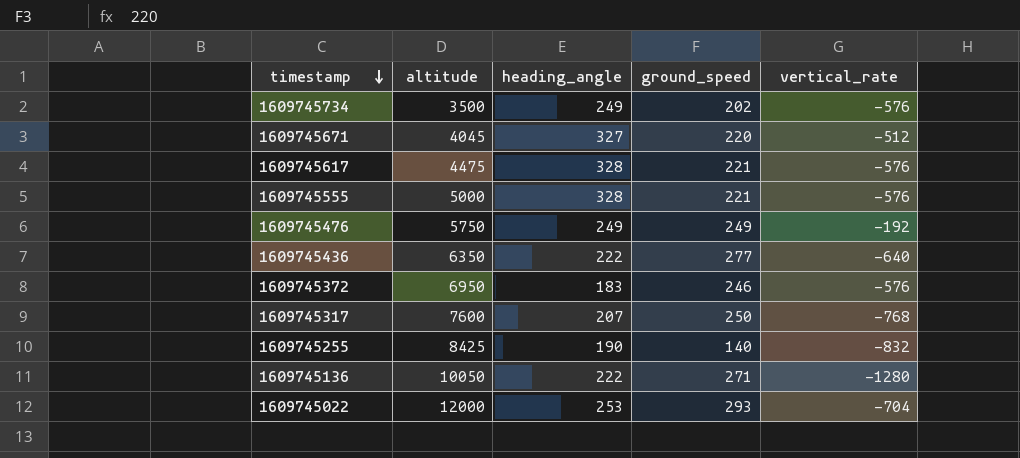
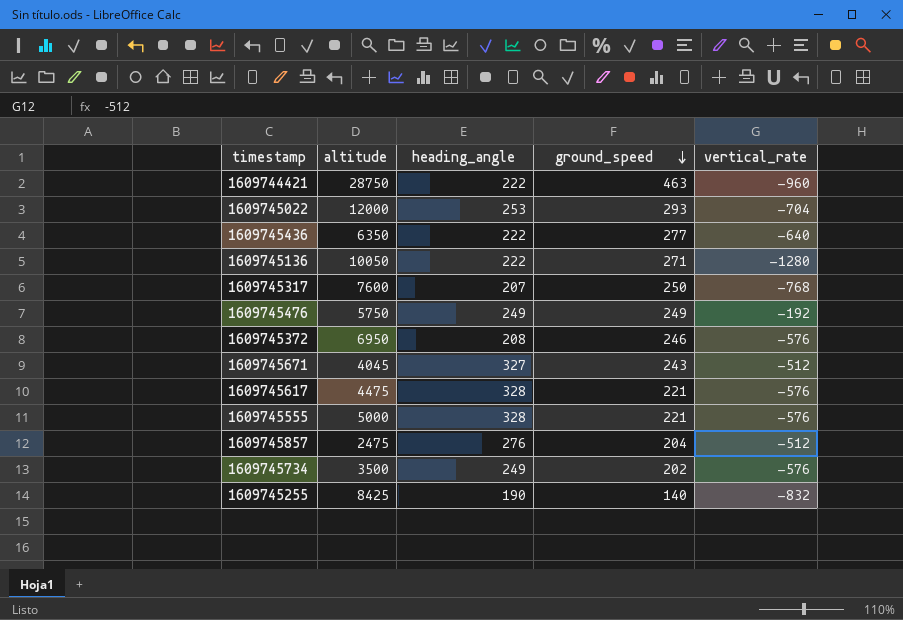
row order: timestamp descending -> ground_speed descending
row 1609744421: none -> 28750 | 222 | 463 | -960
1609745372 | heading_angle: 183 -> 208
1609745671 | ground_speed: 220 -> 243
row 1609745857: none -> 2475 | 276 | 204 | -512

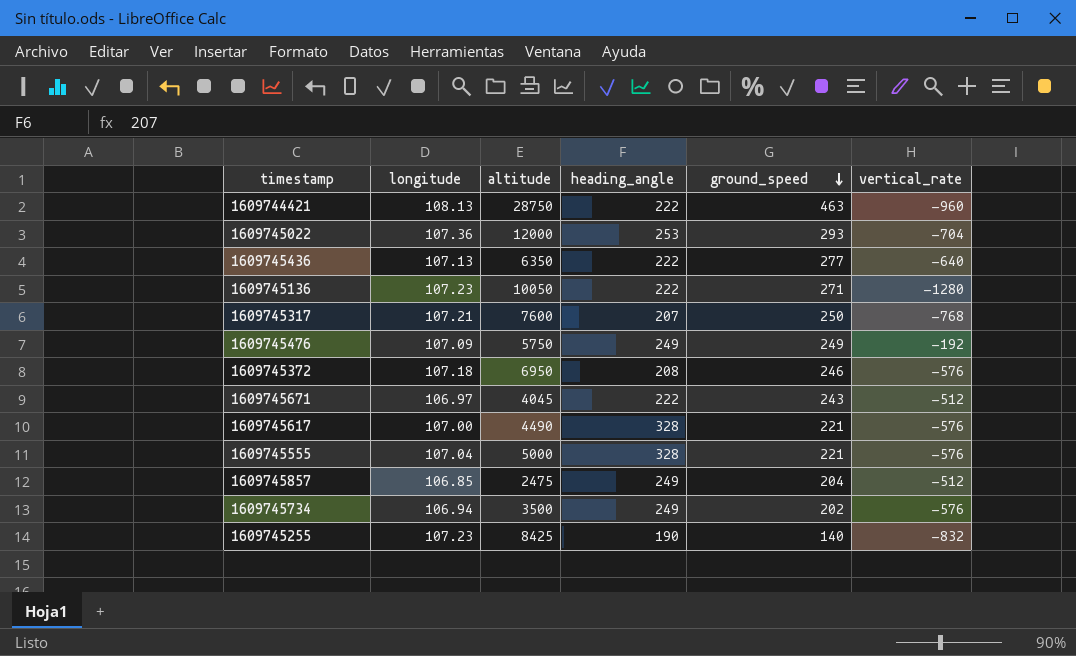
column longitude | position: none -> 2
1609745671 | heading_angle: 327 -> 222
1609745617 | altitude: 4475 -> 4490
1609745857 | heading_angle: 276 -> 249

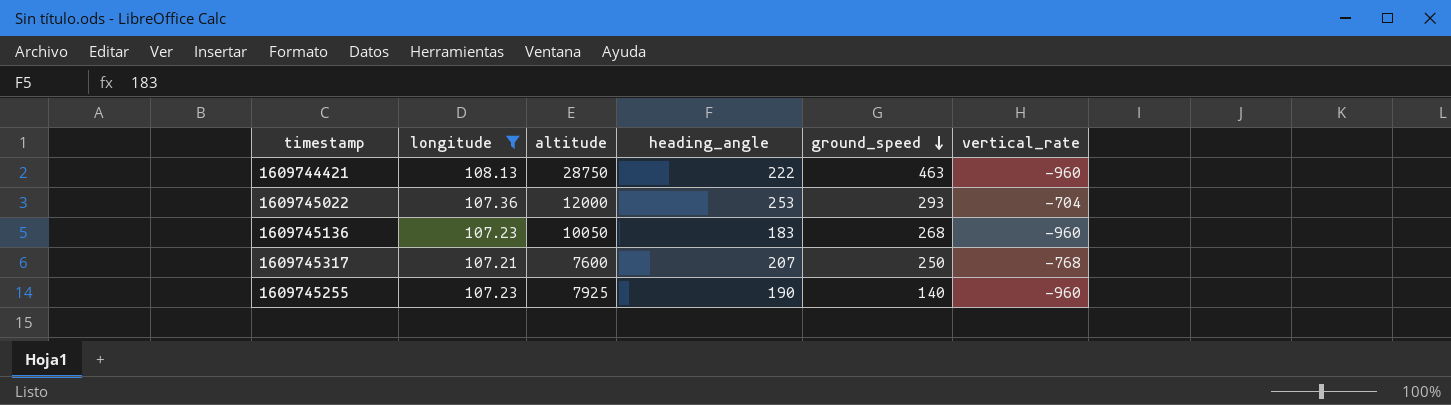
filter: none -> longitude >= 107.21
1609745136 | heading_angle: 222 -> 183
1609745136 | ground_speed: 271 -> 268
1609745136 | vertical_rate: -1280 -> -960
1609745255 | altitude: 8425 -> 7925
1609745255 | vertical_rate: -832 -> -960

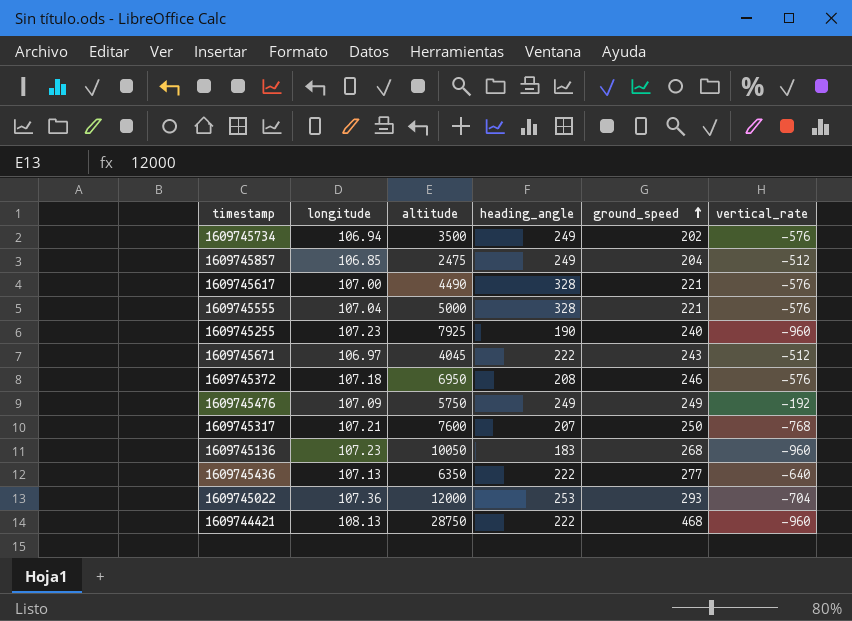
filter: longitude >= 107.21 -> none
row order: ground_speed descending -> ground_speed ascending
1609745255 | ground_speed: 140 -> 240
1609744421 | ground_speed: 463 -> 468

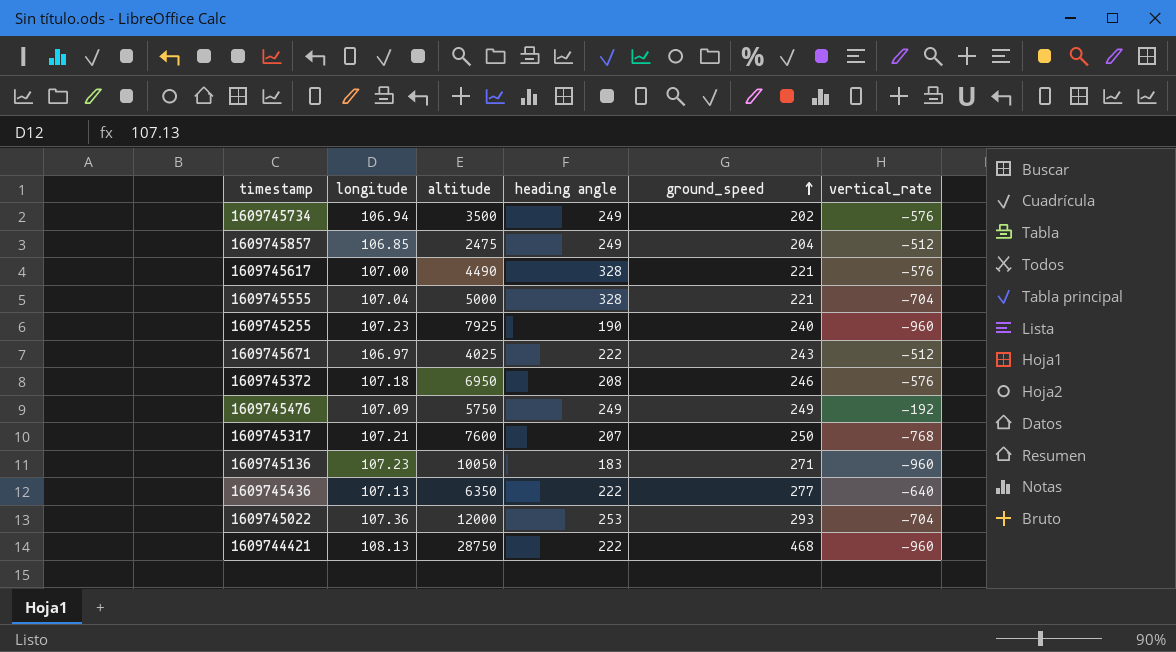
column name: heading_angle -> heading angle
1609745555 | vertical_rate: -576 -> -704
1609745671 | altitude: 4045 -> 4025
1609745136 | ground_speed: 268 -> 271

